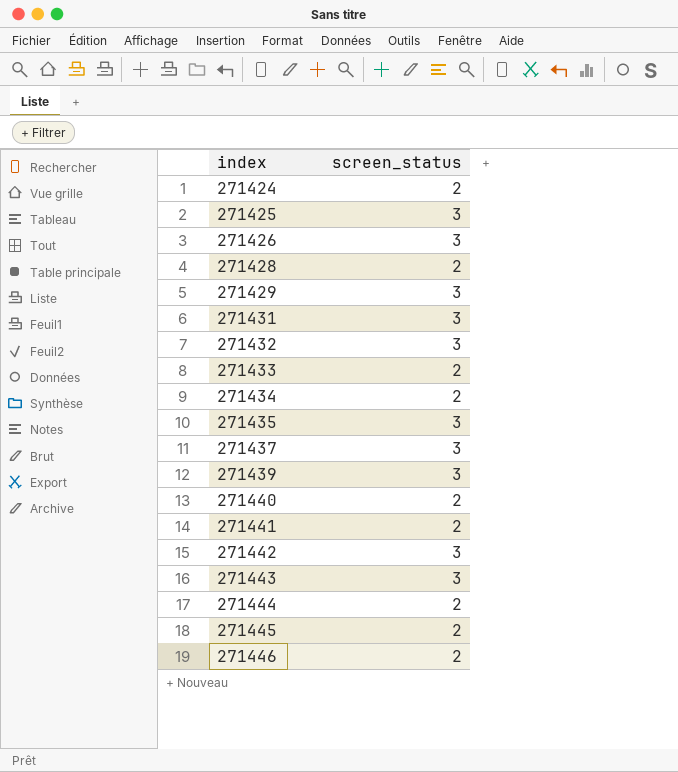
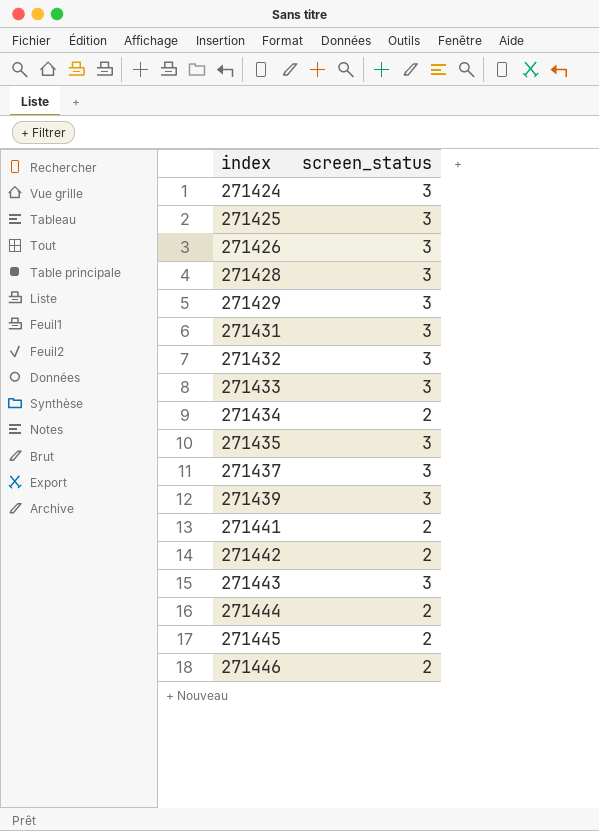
row 271440: 2 -> none
271424 | screen_status: 2 -> 3
271428 | screen_status: 2 -> 3
271433 | screen_status: 2 -> 3
271442 | screen_status: 3 -> 2

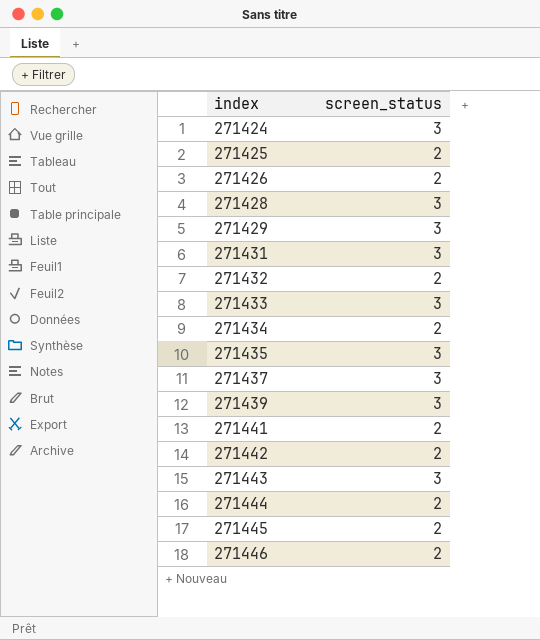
271425 | screen_status: 3 -> 2
271426 | screen_status: 3 -> 2
271432 | screen_status: 3 -> 2

